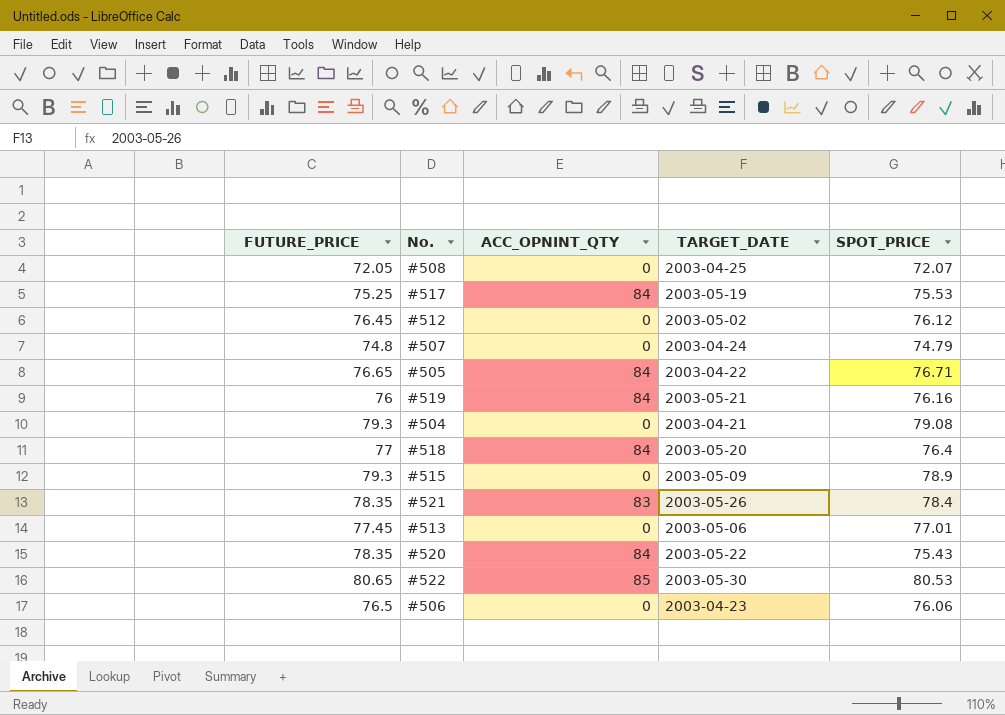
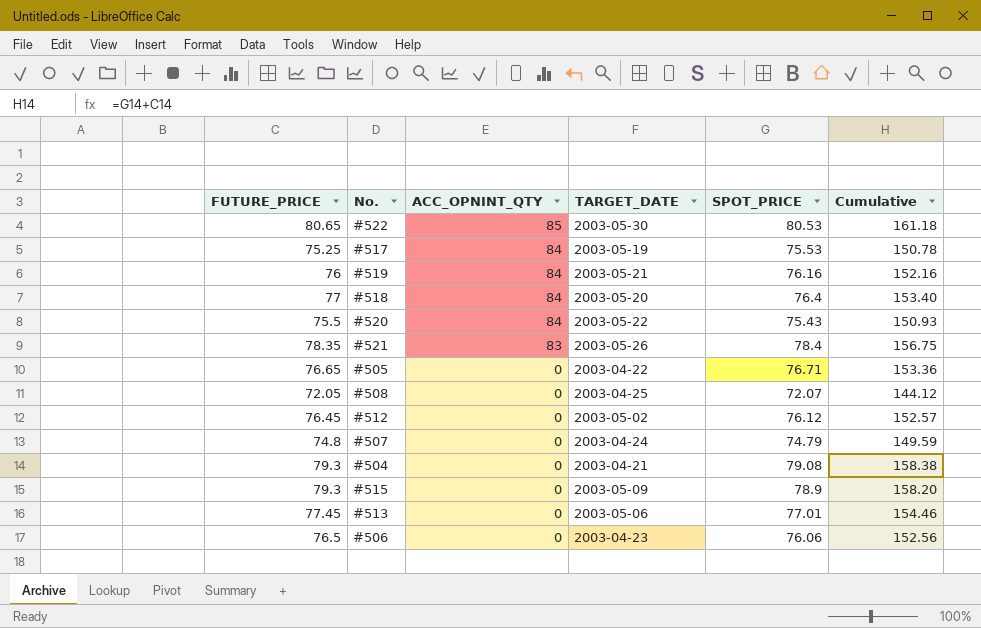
row order: none -> ACC_OPNINT_QTY descending
column Cumulative | formula: none -> [FUTURE_PRICE] + [SPOT_PRICE]
#520 | FUTURE_PRICE: 78.35 -> 75.5
#505 | ACC_OPNINT_QTY: 84 -> 0

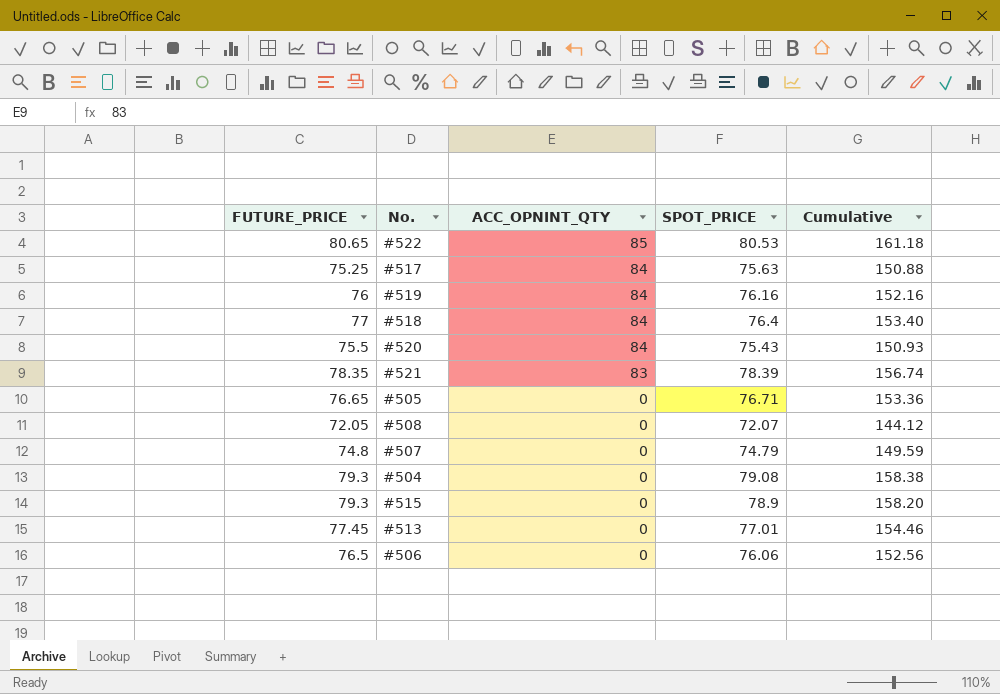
column TARGET_DATE | position: 4 -> none
row #512: 76.45 | 0 | 2003-05-02 | 76.12 | 152.57 -> none
#517 | SPOT_PRICE: 75.53 -> 75.63
#517 | Cumulative: 150.78 -> 150.88
#521 | SPOT_PRICE: 78.4 -> 78.39
#521 | Cumulative: 156.75 -> 156.74

